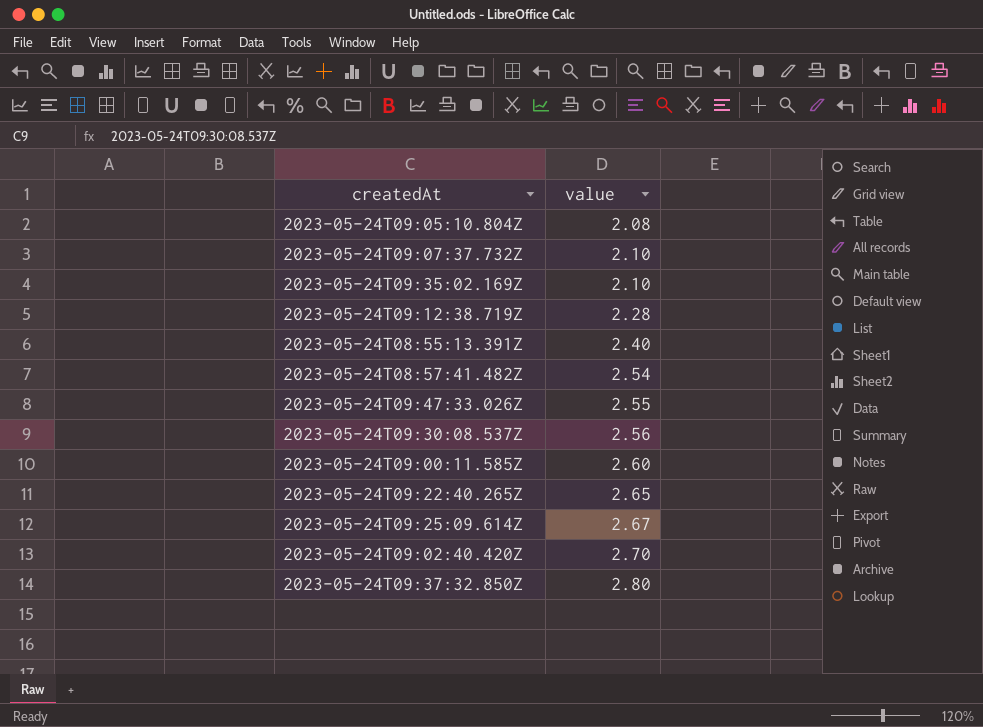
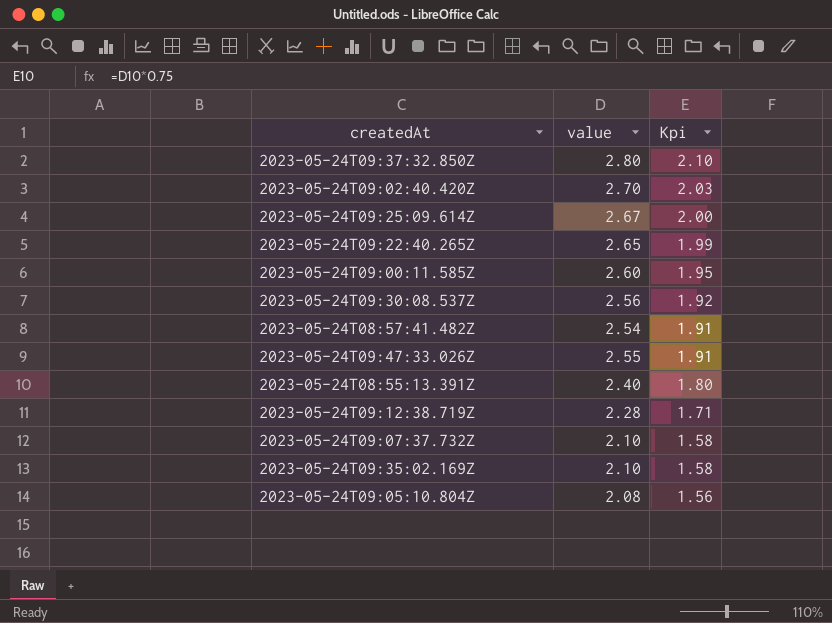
row order: value ascending -> Kpi descending
column Kpi | formula: none -> [value] * 0.75

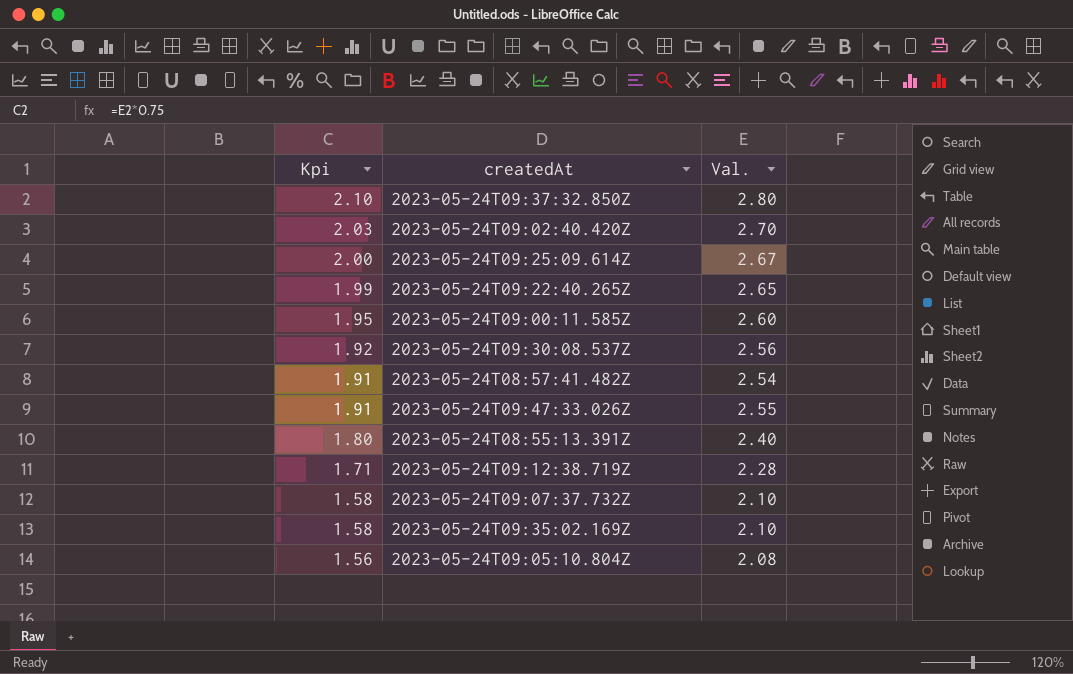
column Kpi | position: 3 -> 1
column name: value -> Val.

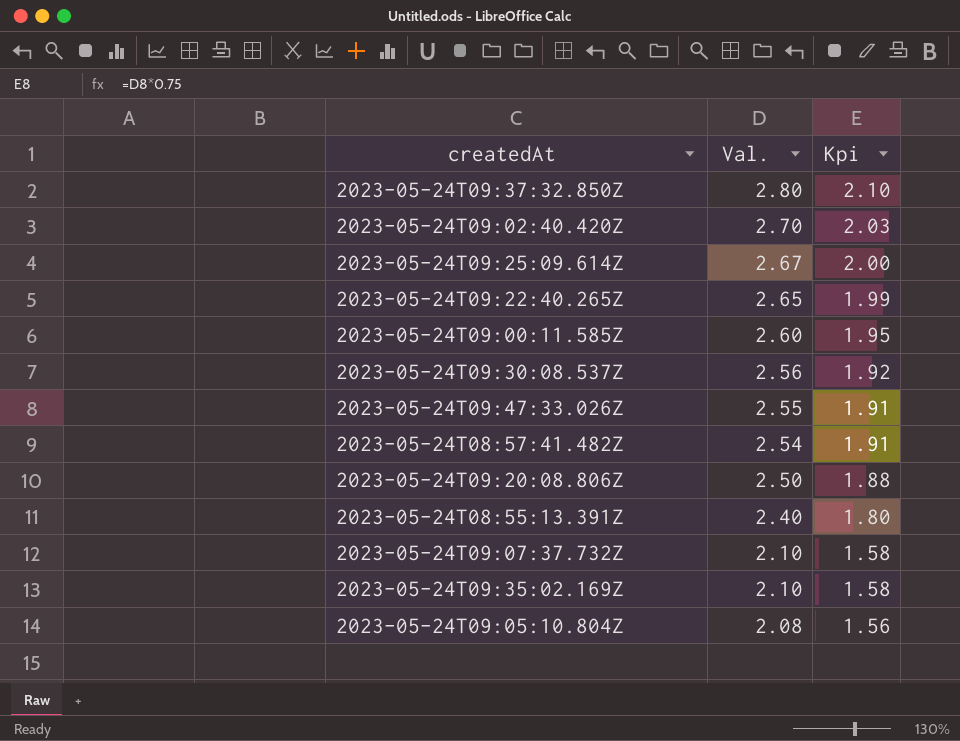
row order: Kpi descending -> Val. descending
column Kpi | position: 1 -> 3
row 2023-05-24T09:12:38.719Z: 1.71 | 2.28 -> none
row 2023-05-24T09:20:08.806Z: none -> 2.50 | 1.88

